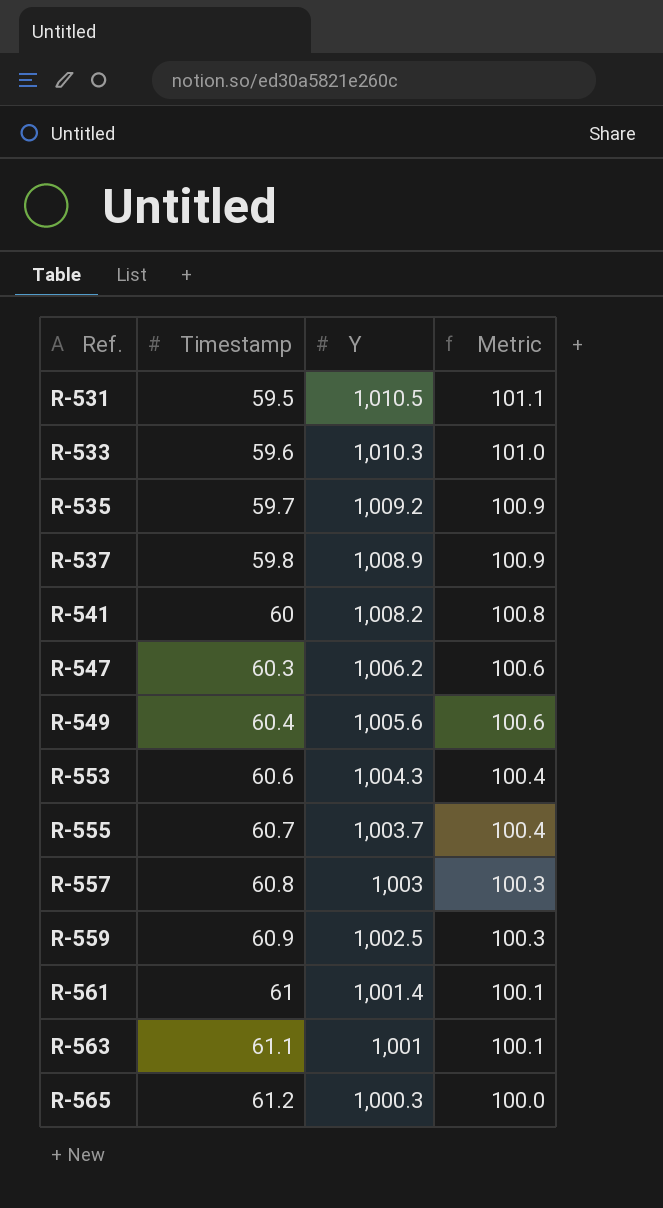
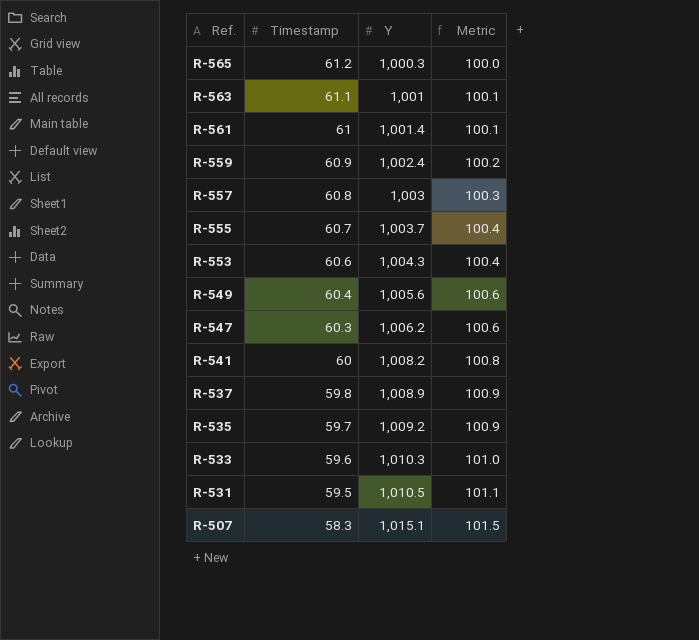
row order: Ref. ascending -> Ref. descending
R-559 | Y: 1,002.5 -> 1,002.4
R-559 | Metric: 100.3 -> 100.2
row R-507: none -> 58.3 | 1,015.1 | 101.5

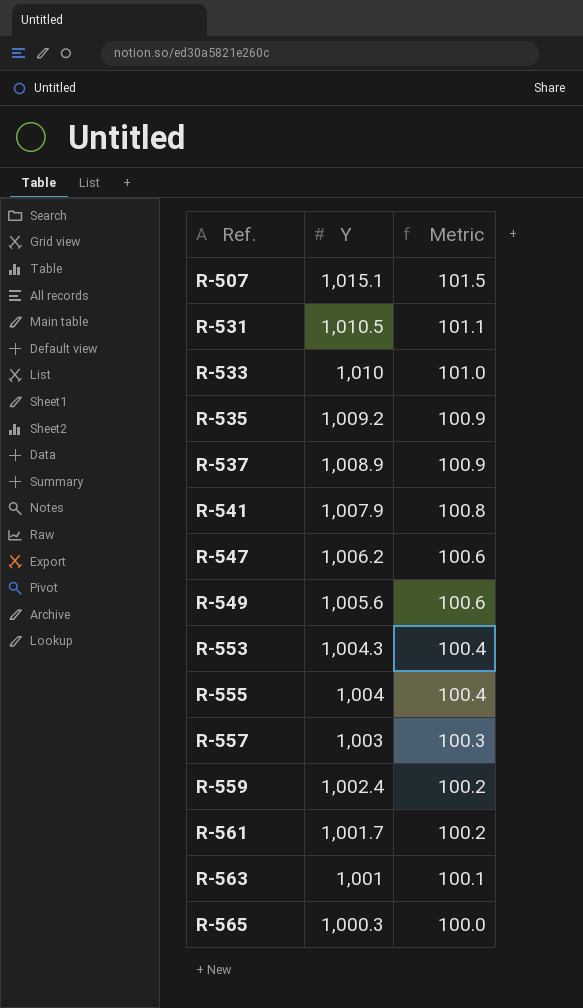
row order: Ref. descending -> Ref. ascending
column Timestamp | position: 2 -> none
R-533 | Y: 1,010.3 -> 1,010
R-541 | Y: 1,008.2 -> 1,007.9
R-555 | Y: 1,003.7 -> 1,004
R-561 | Y: 1,001.4 -> 1,001.7
R-561 | Metric: 100.1 -> 100.2

